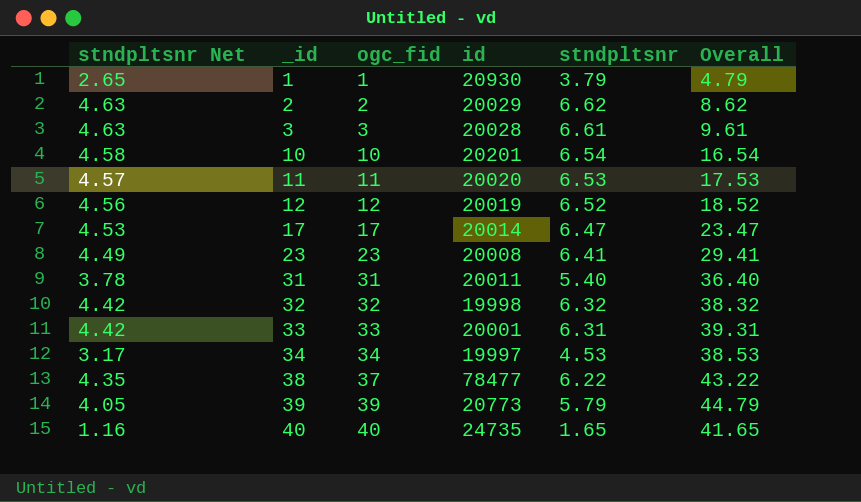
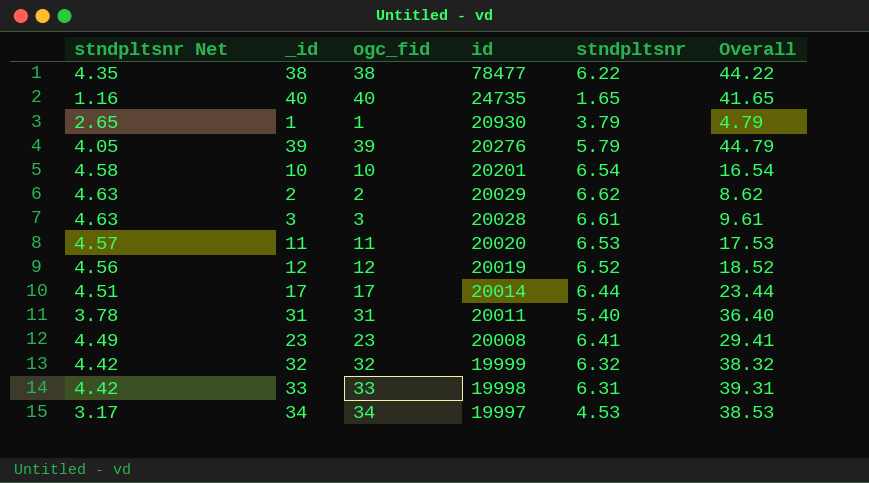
row order: _id ascending -> id descending
38 | ogc_fid: 37 -> 38
38 | Overall: 43.22 -> 44.22
39 | id: 20773 -> 20276
17 | stndpltsnr Net: 4.53 -> 4.51
17 | stndpltsnr: 6.47 -> 6.44
17 | Overall: 23.47 -> 23.44
32 | id: 19998 -> 19999
33 | id: 20001 -> 19998

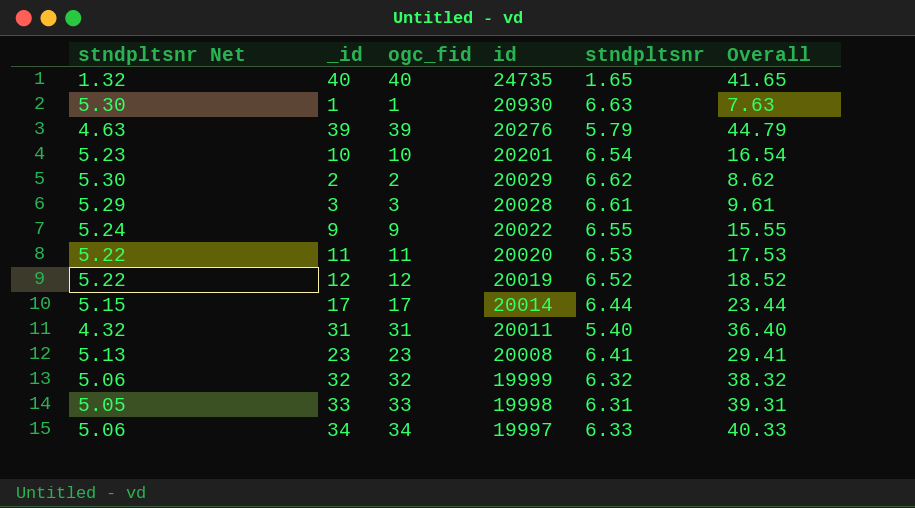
column stndpltsnr Net | formula: [stndpltsnr] * 0.7 -> [stndpltsnr] * 0.8
row 38: 4.35 | 38 | 78477 | 6.22 | 44.22 -> none
1 | stndpltsnr: 3.79 -> 6.63
1 | Overall: 4.79 -> 7.63
row 9: none -> 5.24 | 9 | 20022 | 6.55 | 15.55
34 | stndpltsnr: 4.53 -> 6.33
34 | Overall: 38.53 -> 40.33

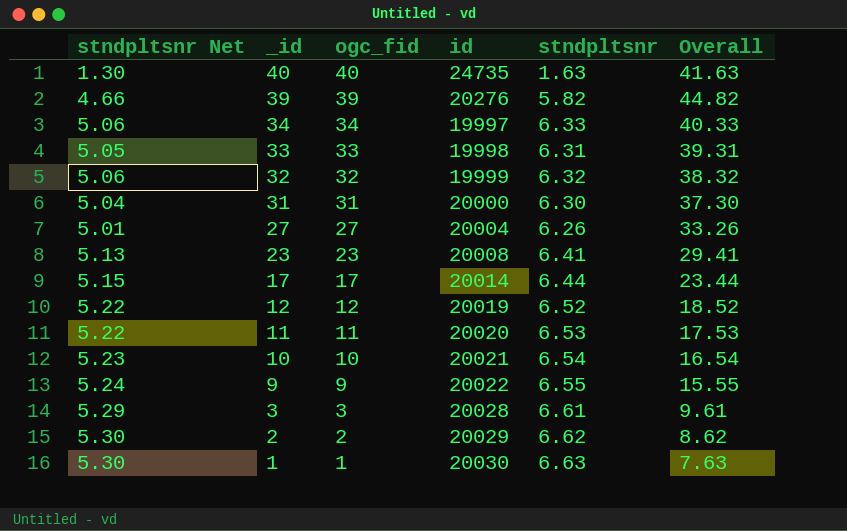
row order: id descending -> _id descending
40 | stndpltsnr Net: 1.32 -> 1.30
40 | stndpltsnr: 1.65 -> 1.63
40 | Overall: 41.65 -> 41.63
39 | stndpltsnr Net: 4.63 -> 4.66
39 | stndpltsnr: 5.79 -> 5.82
39 | Overall: 44.79 -> 44.82
31 | stndpltsnr Net: 4.32 -> 5.04
31 | id: 20011 -> 20000
31 | stndpltsnr: 5.40 -> 6.30
31 | Overall: 36.40 -> 37.30
row 27: none -> 5.01 | 27 | 20004 | 6.26 | 33.26
10 | id: 20201 -> 20021
1 | id: 20930 -> 20030

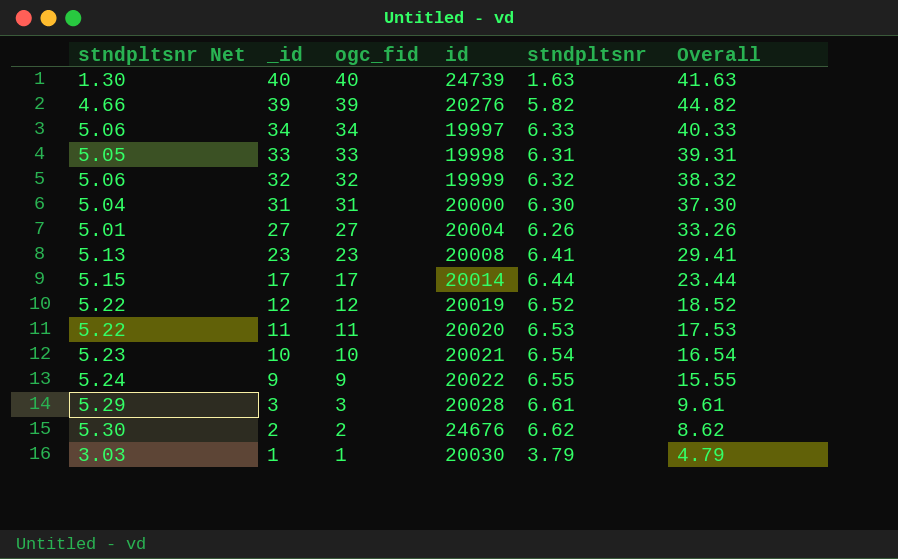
40 | id: 24735 -> 24739
2 | id: 20029 -> 24676
1 | stndpltsnr Net: 5.30 -> 3.03
1 | stndpltsnr: 6.63 -> 3.79
1 | Overall: 7.63 -> 4.79

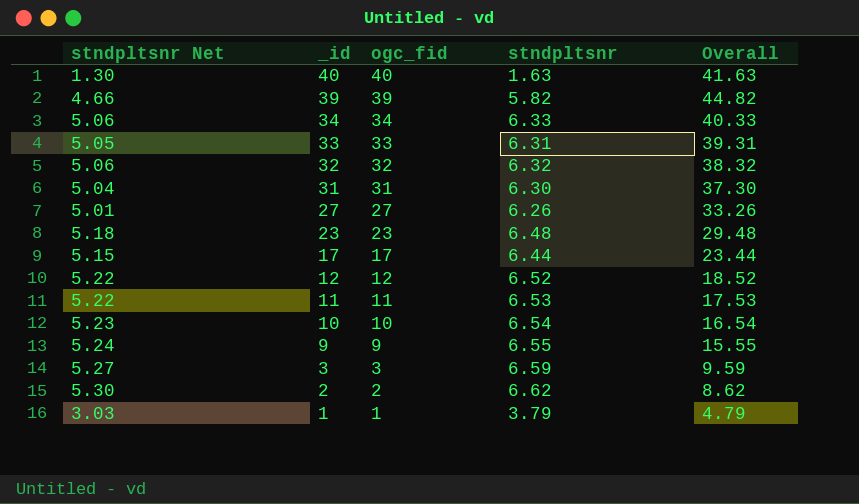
column id | position: 4 -> none
23 | stndpltsnr Net: 5.13 -> 5.18
23 | stndpltsnr: 6.41 -> 6.48
23 | Overall: 29.41 -> 29.48
3 | stndpltsnr Net: 5.29 -> 5.27
3 | stndpltsnr: 6.61 -> 6.59
3 | Overall: 9.61 -> 9.59

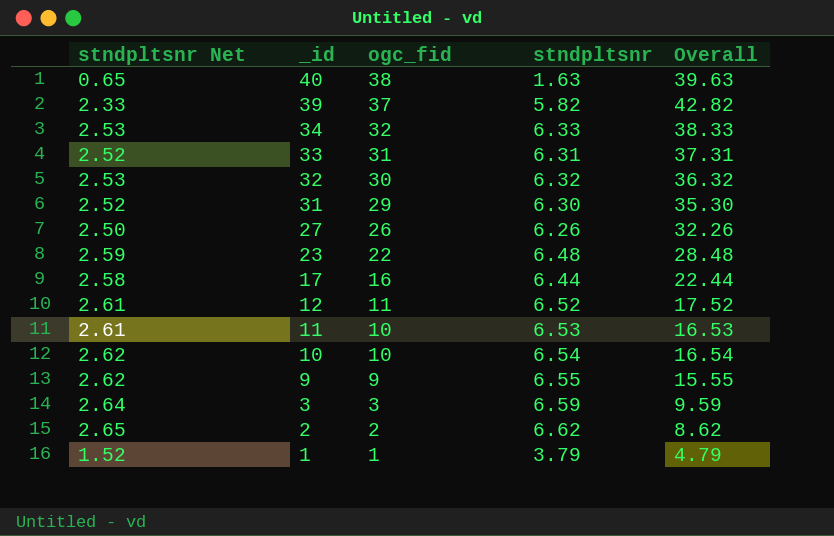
column stndpltsnr Net | formula: [stndpltsnr] * 0.8 -> [stndpltsnr] * 0.4
40 | ogc_fid: 40 -> 38
40 | Overall: 41.63 -> 39.63
39 | ogc_fid: 39 -> 37
39 | Overall: 44.82 -> 42.82
34 | ogc_fid: 34 -> 32
34 | Overall: 40.33 -> 38.33
33 | ogc_fid: 33 -> 31
33 | Overall: 39.31 -> 37.31
32 | ogc_fid: 32 -> 30
32 | Overall: 38.32 -> 36.32
31 | ogc_fid: 31 -> 29
31 | Overall: 37.30 -> 35.30
27 | ogc_fid: 27 -> 26
27 | Overall: 33.26 -> 32.26
23 | ogc_fid: 23 -> 22
23 | Overall: 29.48 -> 28.48
17 | ogc_fid: 17 -> 16
17 | Overall: 23.44 -> 22.44
12 | ogc_fid: 12 -> 11
12 | Overall: 18.52 -> 17.52
11 | ogc_fid: 11 -> 10
11 | Overall: 17.53 -> 16.53

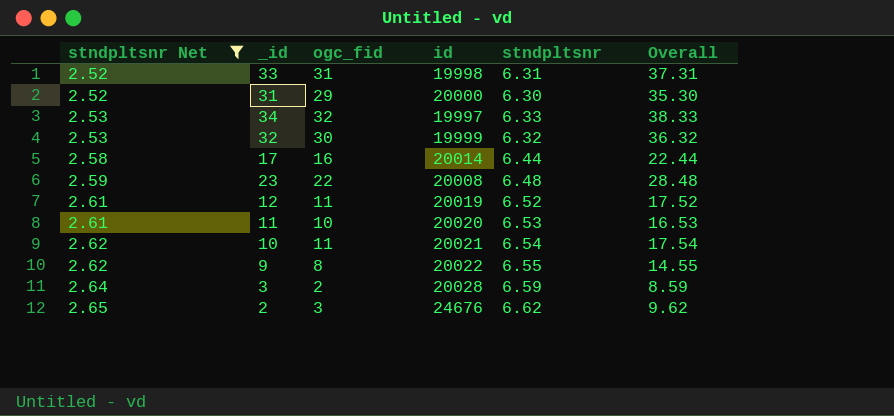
filter: none -> stndpltsnr Net >= 2.52
row order: _id descending -> stndpltsnr Net ascending
column id | position: none -> 4
10 | ogc_fid: 10 -> 11
10 | Overall: 16.54 -> 17.54
9 | ogc_fid: 9 -> 8
9 | Overall: 15.55 -> 14.55
3 | ogc_fid: 3 -> 2
3 | Overall: 9.59 -> 8.59
2 | ogc_fid: 2 -> 3
2 | Overall: 8.62 -> 9.62

